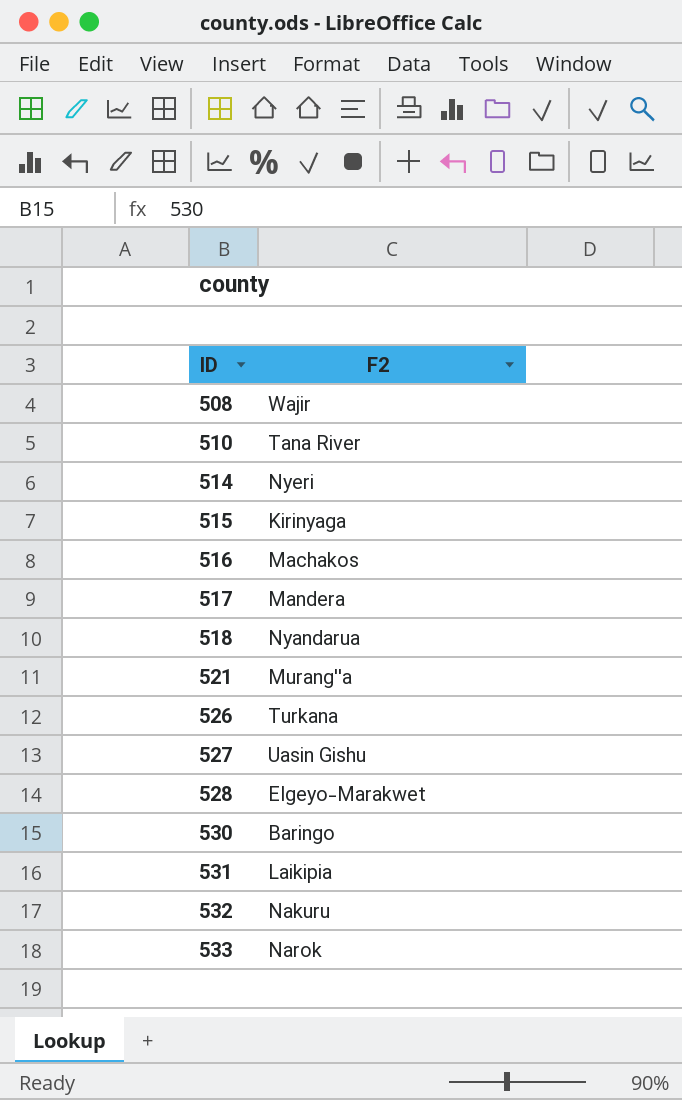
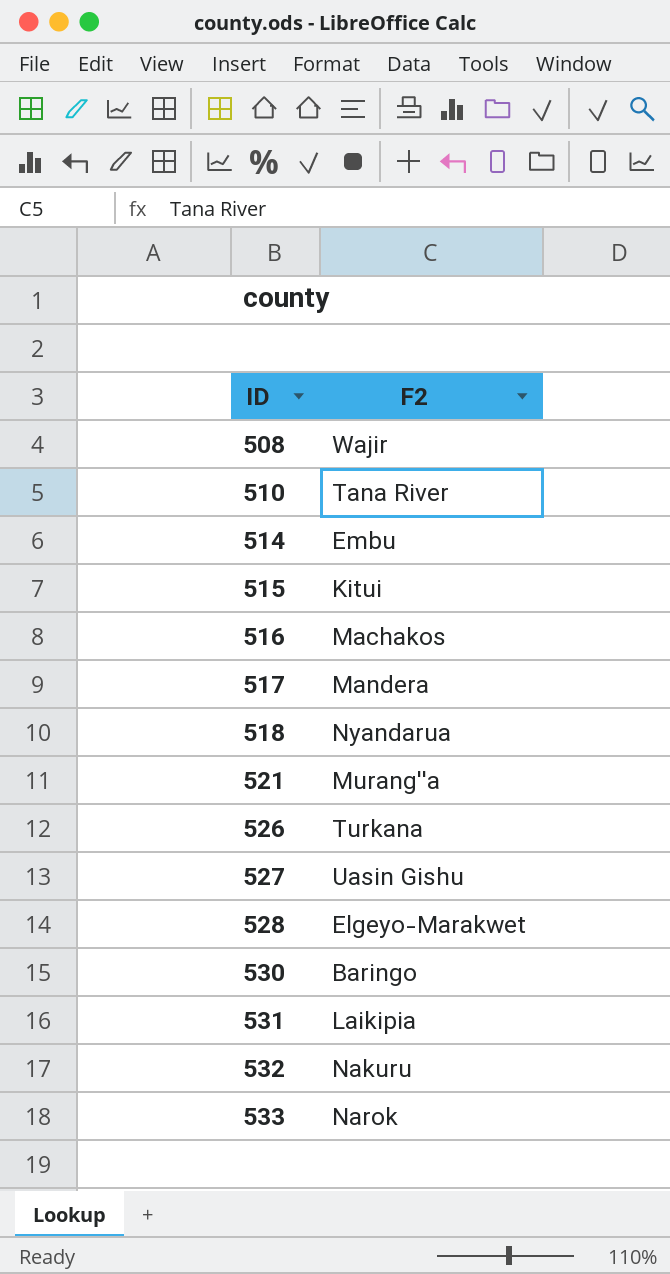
514 | F2: Nyeri -> Embu
515 | F2: Kirinyaga -> Kitui

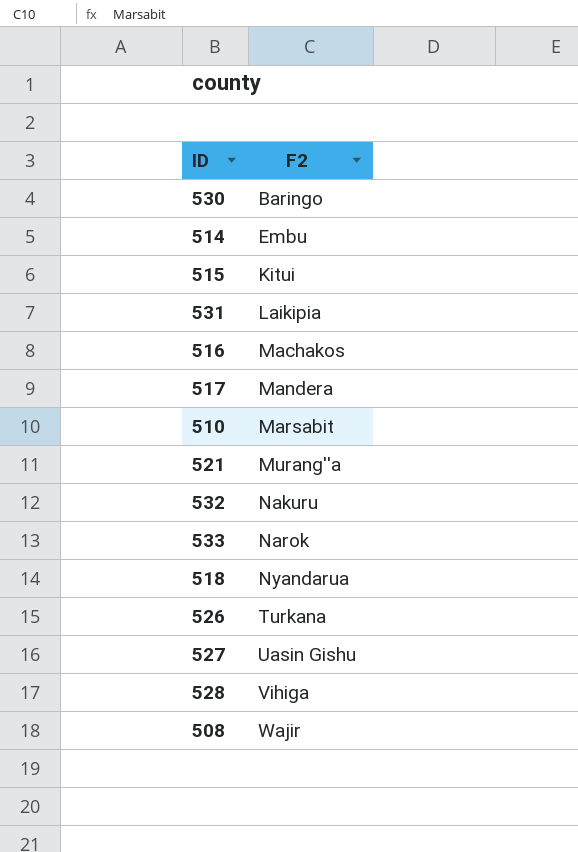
row order: ID ascending -> F2 ascending
510 | F2: Tana River -> Marsabit
528 | F2: Elgeyo-Marakwet -> Vihiga

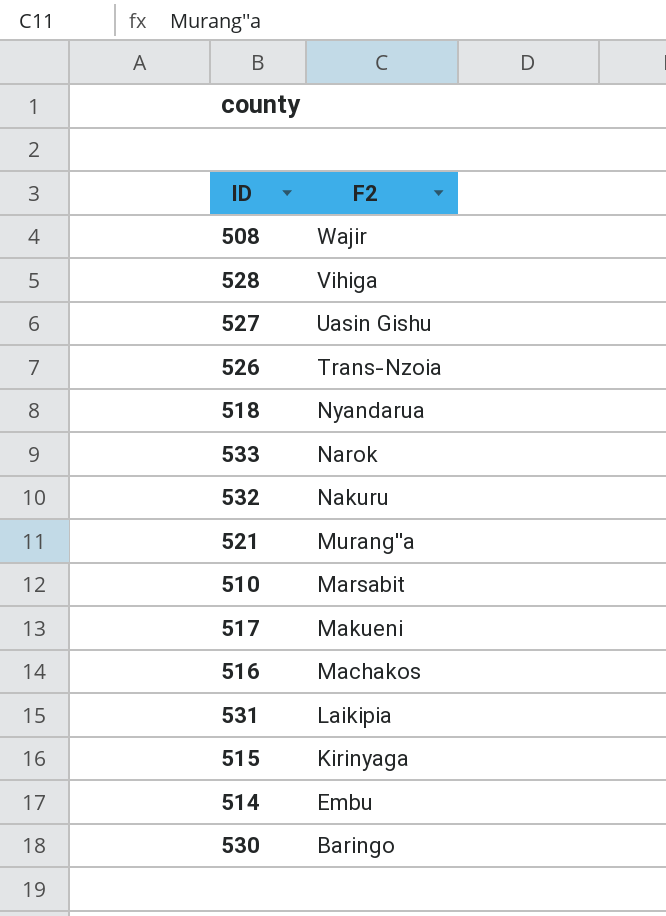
row order: F2 ascending -> F2 descending
526 | F2: Turkana -> Trans-Nzoia
517 | F2: Mandera -> Makueni
515 | F2: Kitui -> Kirinyaga

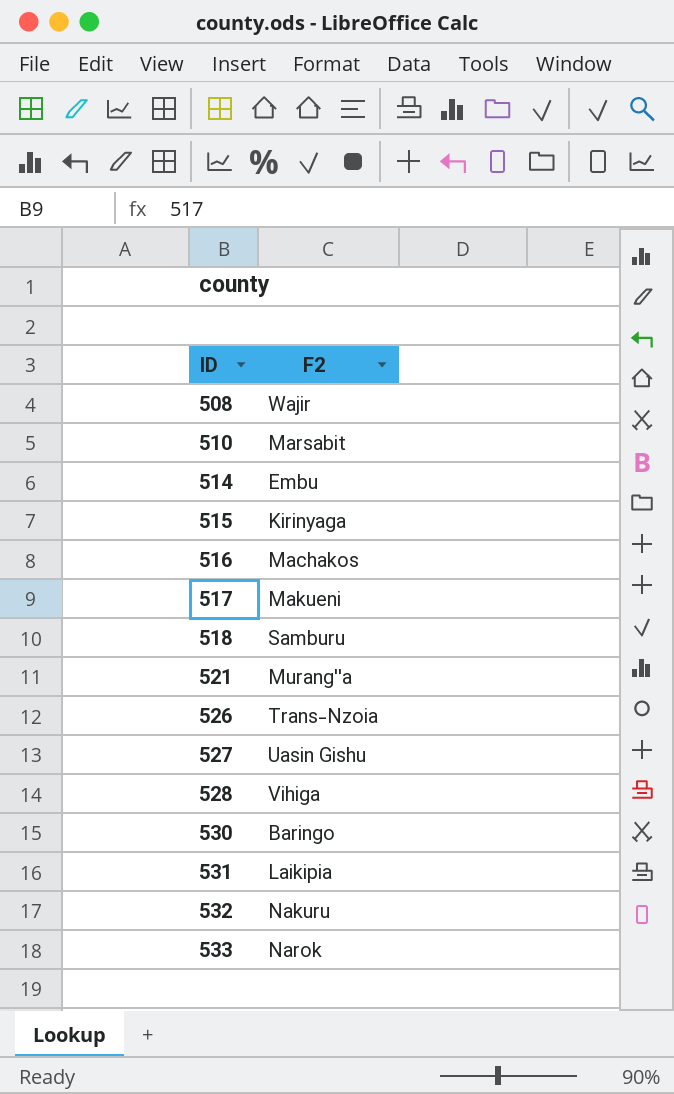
row order: F2 descending -> ID ascending
518 | F2: Nyandarua -> Samburu

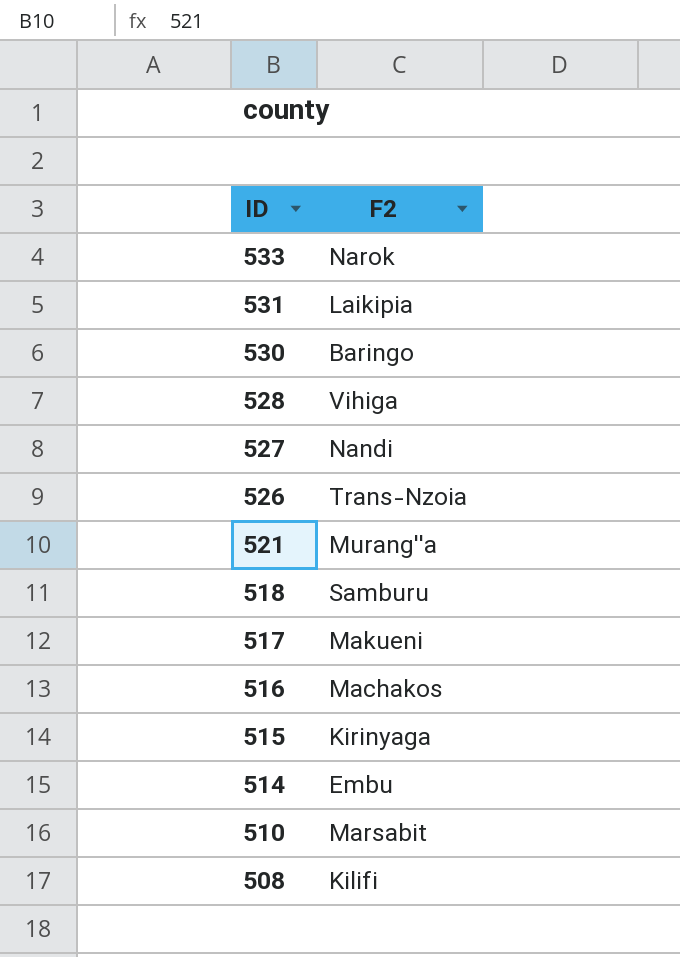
row order: ID ascending -> ID descending
row 532: Nakuru -> none
527 | F2: Uasin Gishu -> Nandi
508 | F2: Wajir -> Kilifi

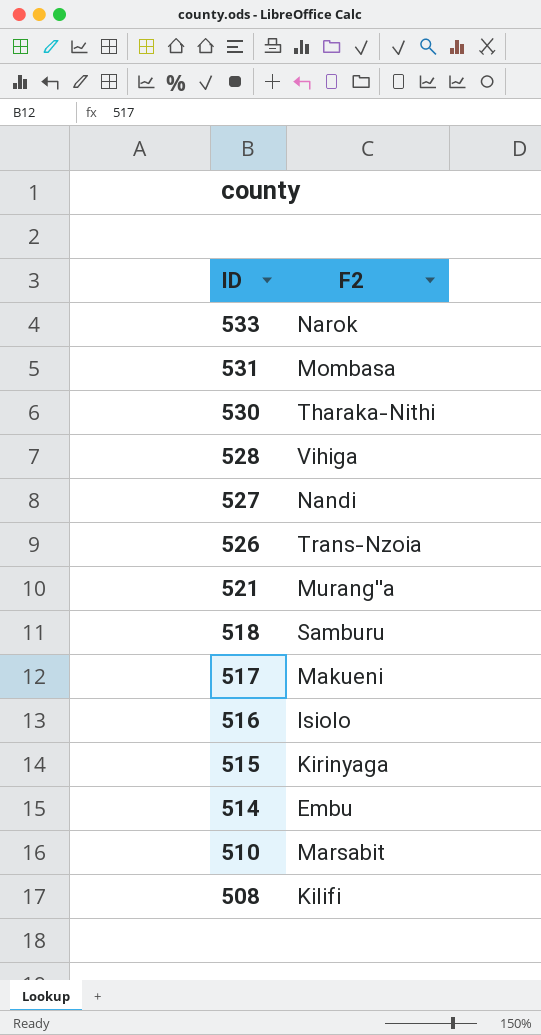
531 | F2: Laikipia -> Mombasa
530 | F2: Baringo -> Tharaka-Nithi
516 | F2: Machakos -> Isiolo

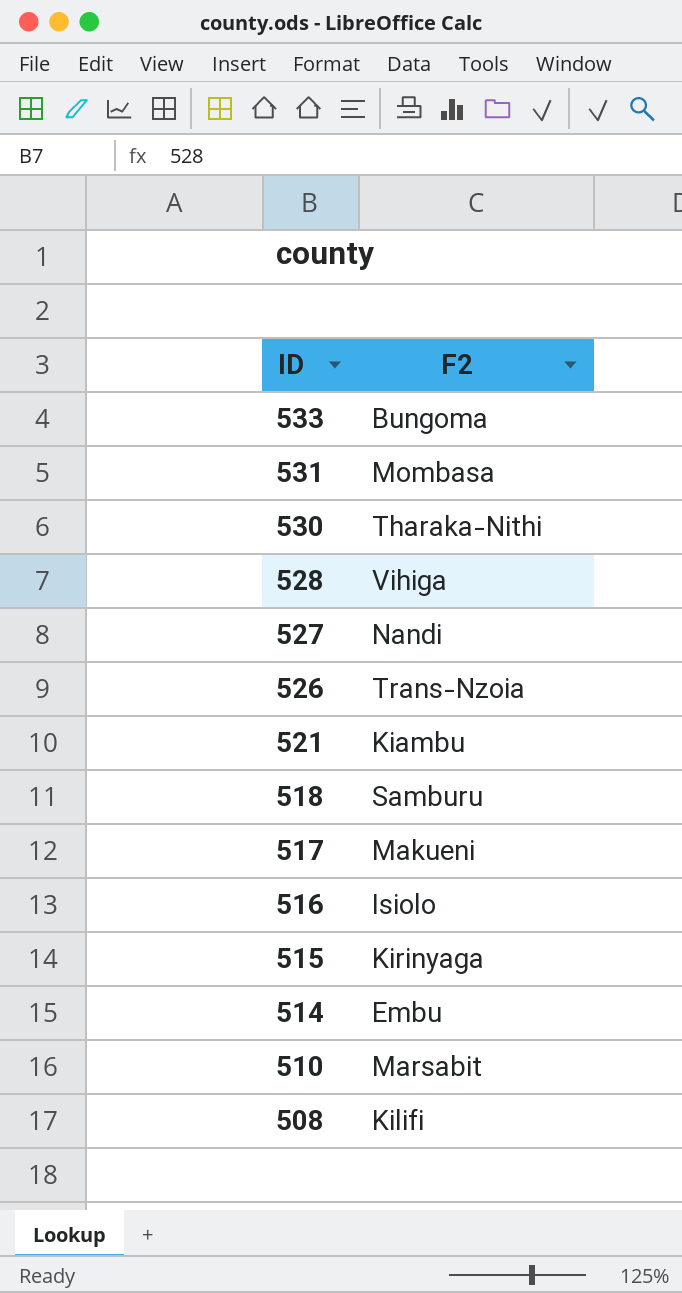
533 | F2: Narok -> Bungoma
521 | F2: Murang''a -> Kiambu

